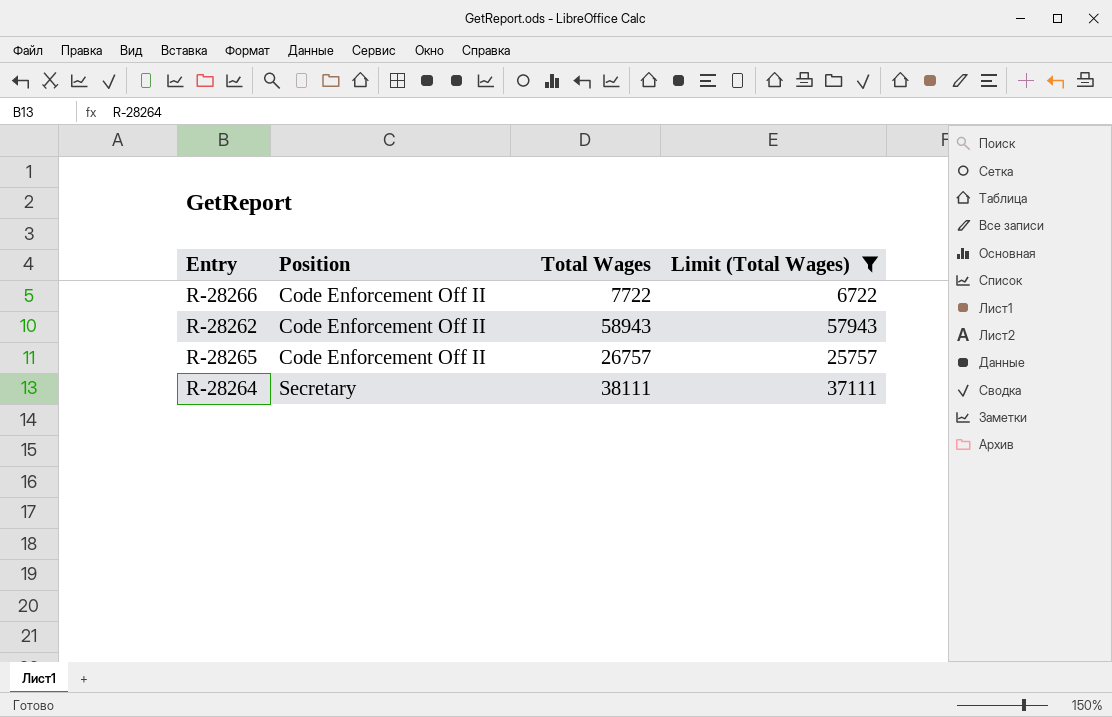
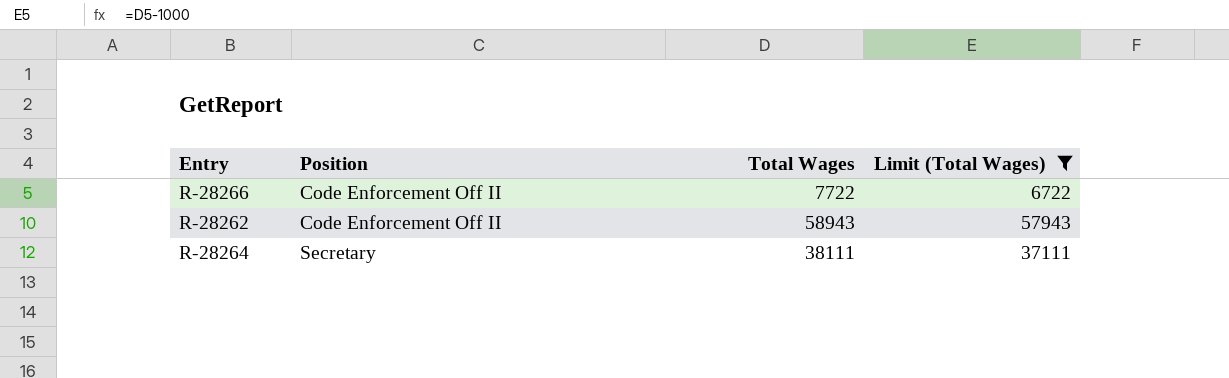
row R-28265: Code Enforcement Off II | 26757 | 25757 -> none

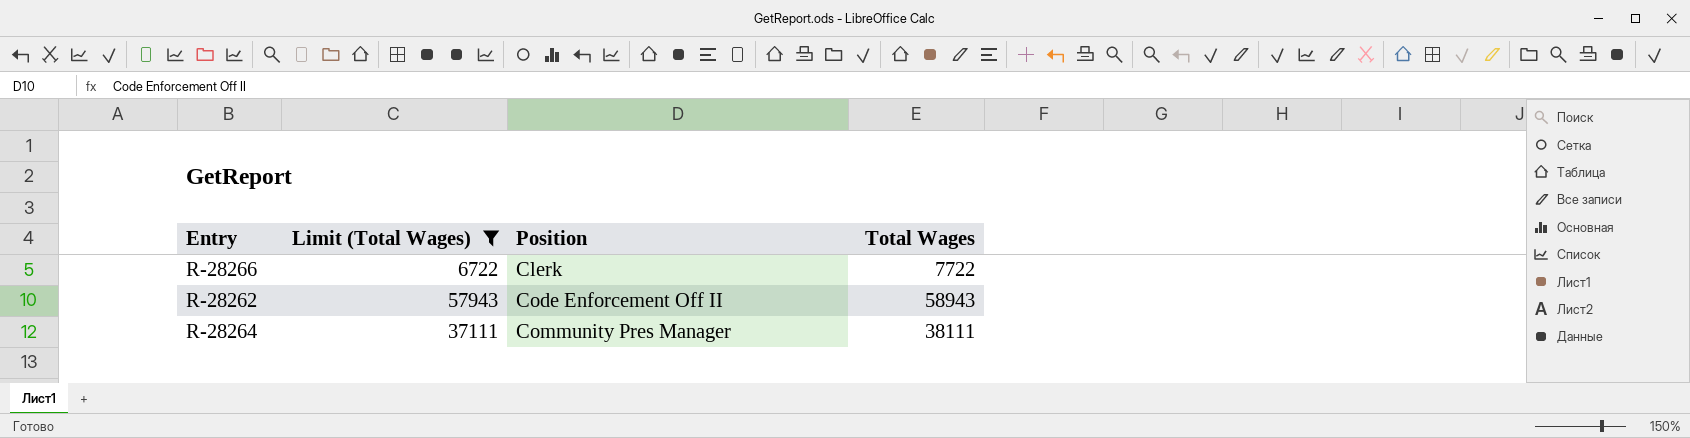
column Limit (Total Wages) | position: 4 -> 2
R-28266 | Position: Code Enforcement Off II -> Clerk
R-28264 | Position: Secretary -> Community Pres Manager

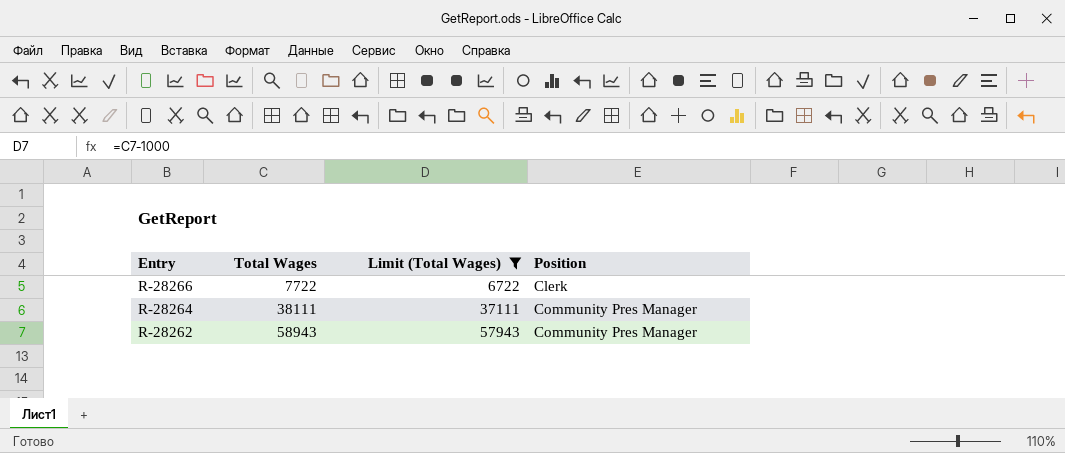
row order: Position ascending -> Entry descending
column Total Wages | position: 4 -> 2
R-28262 | Position: Code Enforcement Off II -> Community Pres Manager

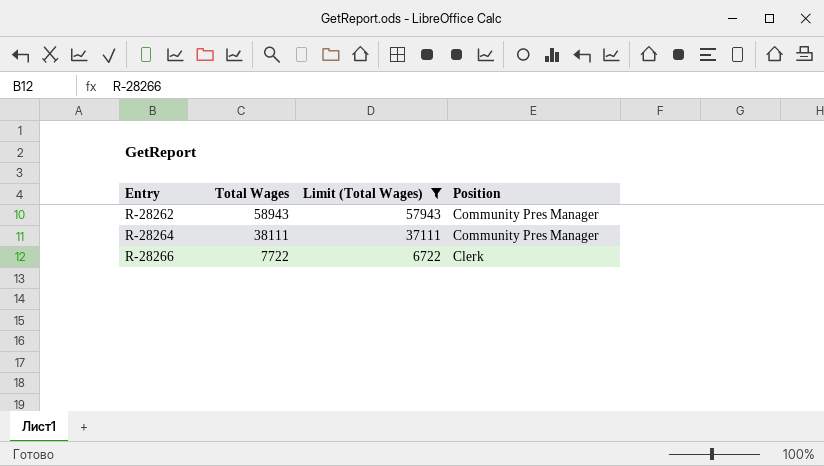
row order: Entry descending -> Entry ascending

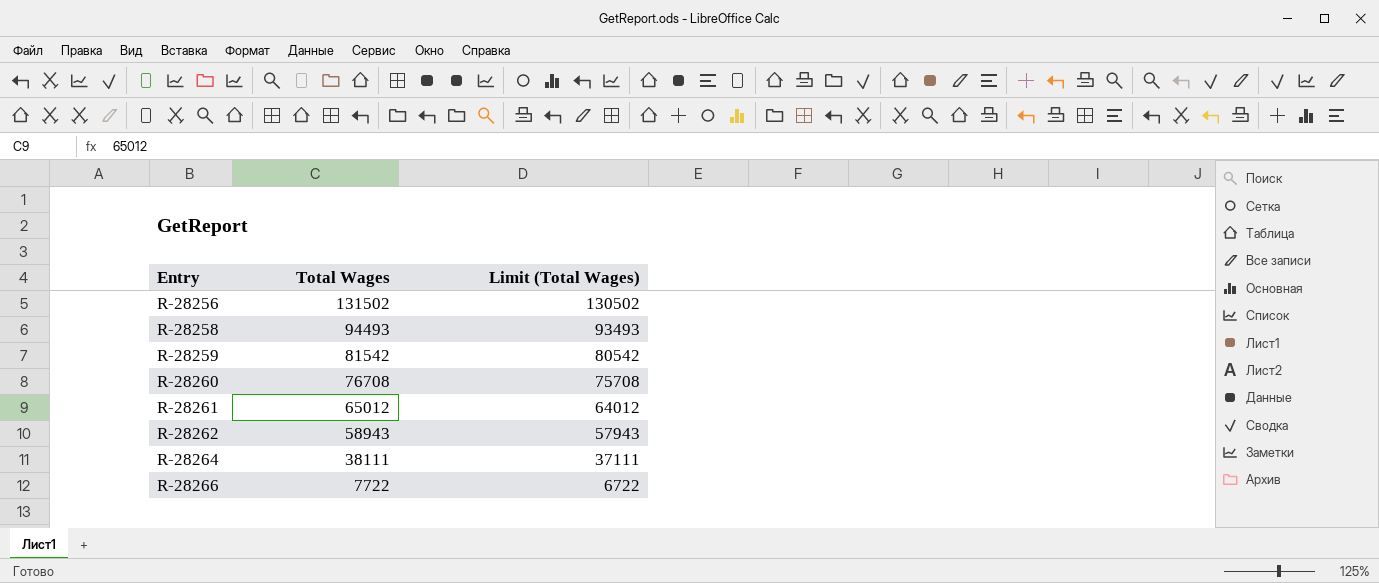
filter: Limit (Total Wages) <= 57943 -> none
column Position | position: 4 -> none

